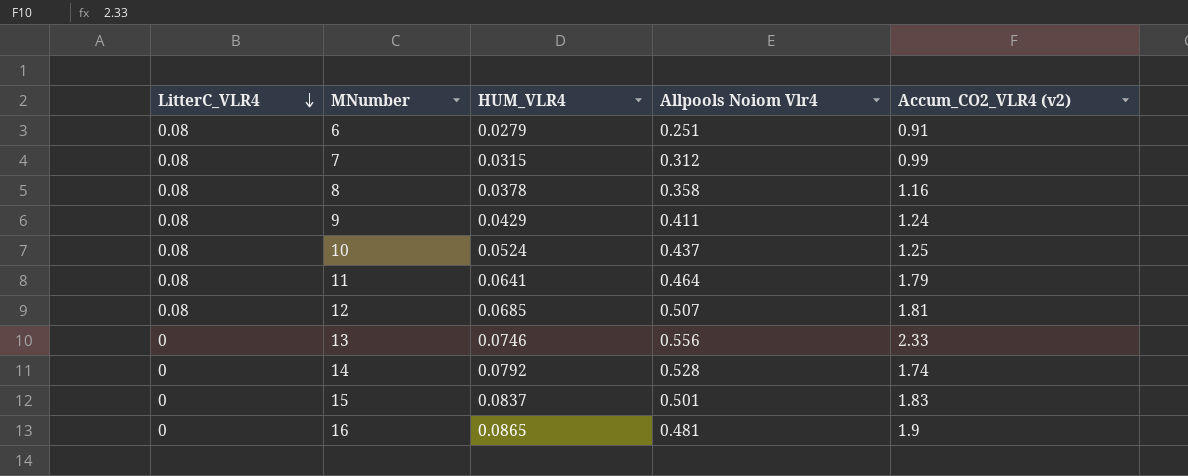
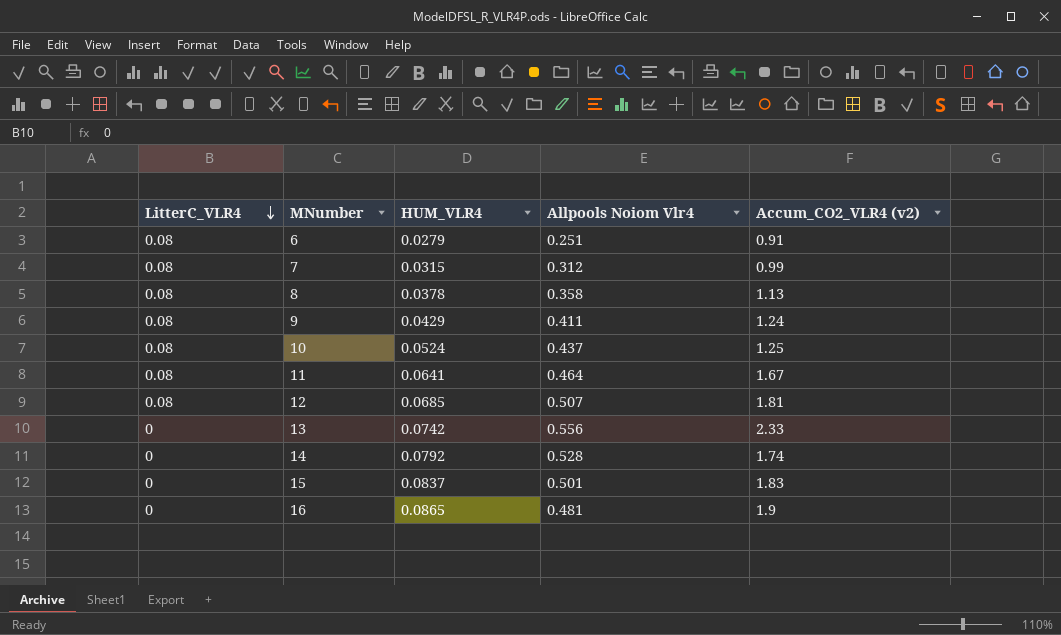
8 | Accum_CO2_VLR4 (v2): 1.16 -> 1.13
11 | Accum_CO2_VLR4 (v2): 1.79 -> 1.67
13 | HUM_VLR4: 0.0746 -> 0.0742

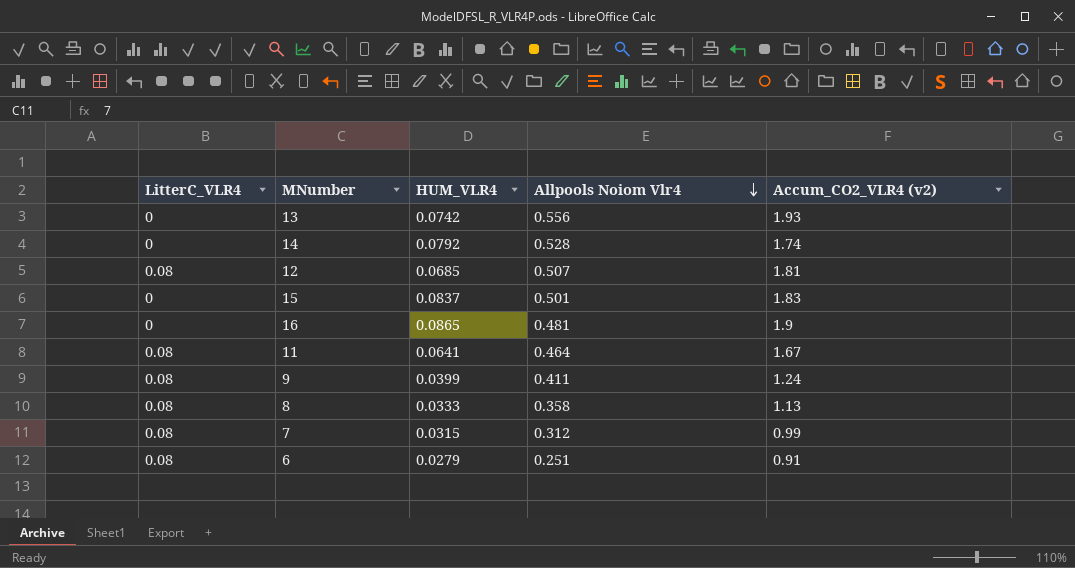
row order: LitterC_VLR4 descending -> Allpools Noiom Vlr4 descending
row 10: 0.08 | 0.0524 | 0.437 | 1.25 -> none
13 | Accum_CO2_VLR4 (v2): 2.33 -> 1.93
9 | HUM_VLR4: 0.0429 -> 0.0399
8 | HUM_VLR4: 0.0378 -> 0.0333

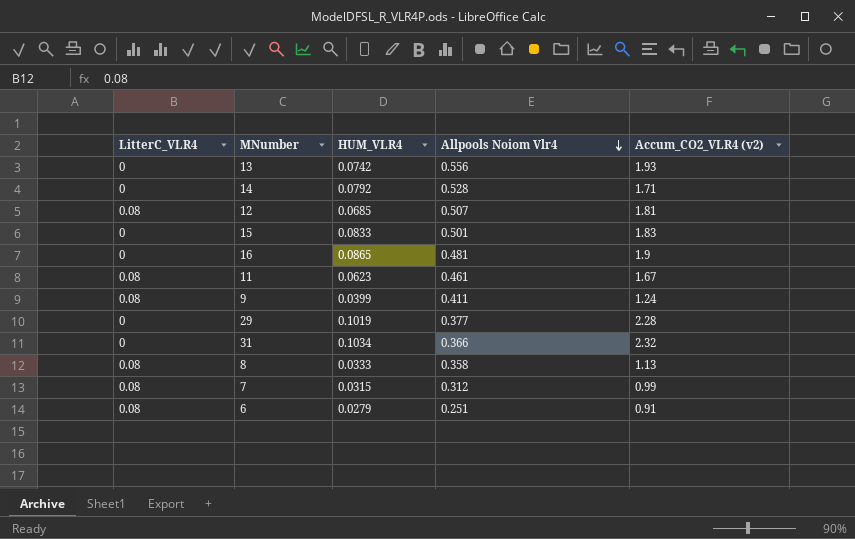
14 | Accum_CO2_VLR4 (v2): 1.74 -> 1.71
15 | HUM_VLR4: 0.0837 -> 0.0833
11 | HUM_VLR4: 0.0641 -> 0.0623
11 | Allpools Noiom Vlr4: 0.464 -> 0.461
row 29: none -> 0 | 0.1019 | 0.377 | 2.28
row 31: none -> 0 | 0.1034 | 0.366 | 2.32

